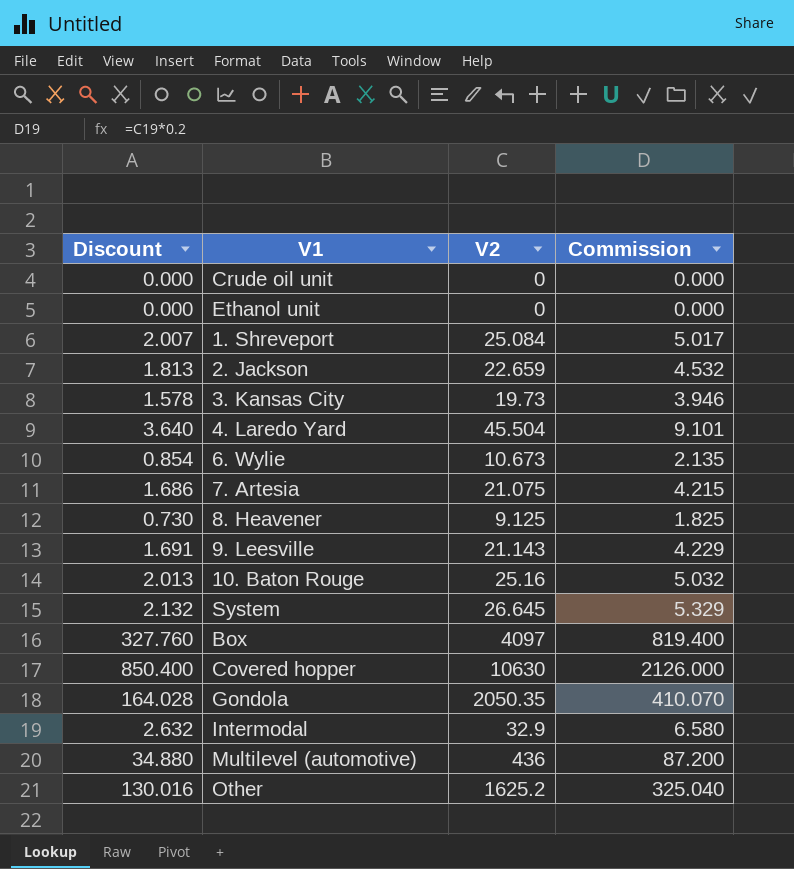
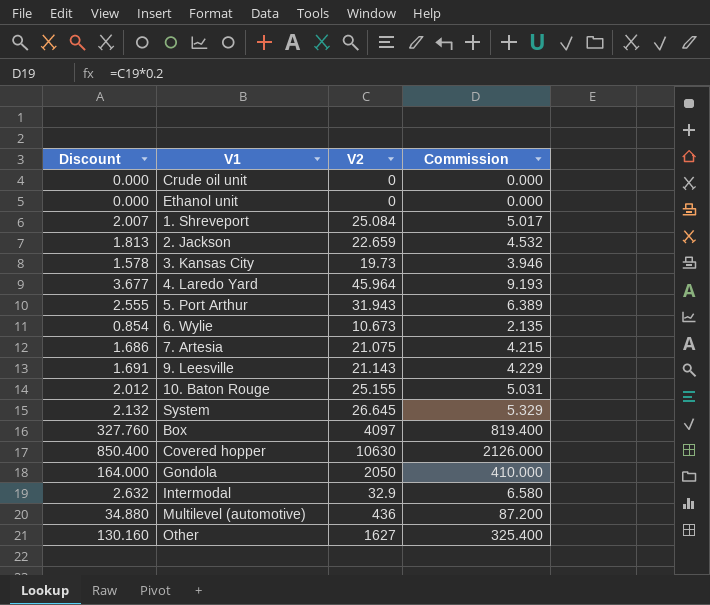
row 8. Heavener: 0.730 | 9.125 | 1.825 -> none
4. Laredo Yard | Discount: 3.640 -> 3.677
4. Laredo Yard | V2: 45.504 -> 45.964
4. Laredo Yard | Commission: 9.101 -> 9.193
row 5. Port Arthur: none -> 2.555 | 31.943 | 6.389
10. Baton Rouge | Discount: 2.013 -> 2.012
10. Baton Rouge | V2: 25.16 -> 25.155
10. Baton Rouge | Commission: 5.032 -> 5.031
Gondola | Discount: 164.028 -> 164.000
Gondola | V2: 2050.35 -> 2050
Gondola | Commission: 410.070 -> 410.000
Other | Discount: 130.016 -> 130.160
Other | V2: 1625.2 -> 1627
Other | Commission: 325.040 -> 325.400

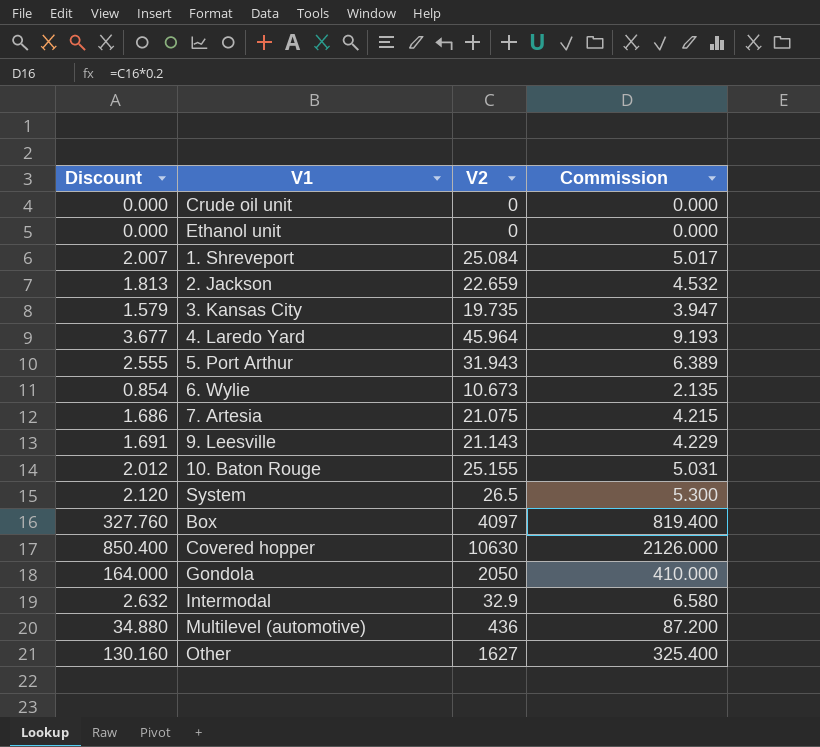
3. Kansas City | Discount: 1.578 -> 1.579
3. Kansas City | V2: 19.73 -> 19.735
3. Kansas City | Commission: 3.946 -> 3.947
System | Discount: 2.132 -> 2.120
System | V2: 26.645 -> 26.5
System | Commission: 5.329 -> 5.300

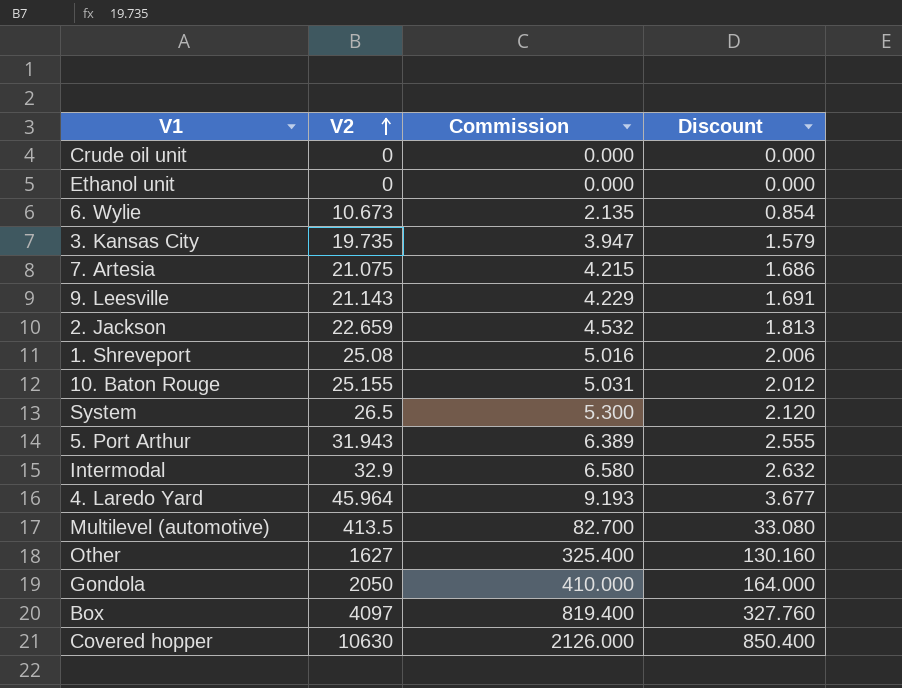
row order: none -> V2 ascending
column Discount | position: 1 -> 4
1. Shreveport | V2: 25.084 -> 25.08
1. Shreveport | Commission: 5.017 -> 5.016
1. Shreveport | Discount: 2.007 -> 2.006
Multilevel (automotive) | V2: 436 -> 413.5
Multilevel (automotive) | Commission: 87.200 -> 82.700
Multilevel (automotive) | Discount: 34.880 -> 33.080

